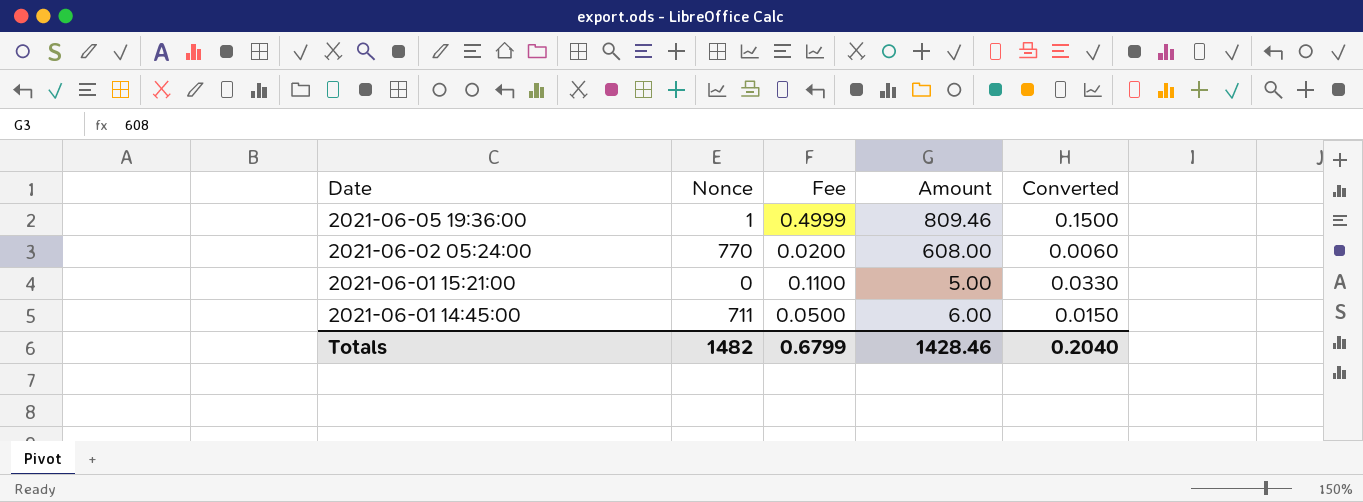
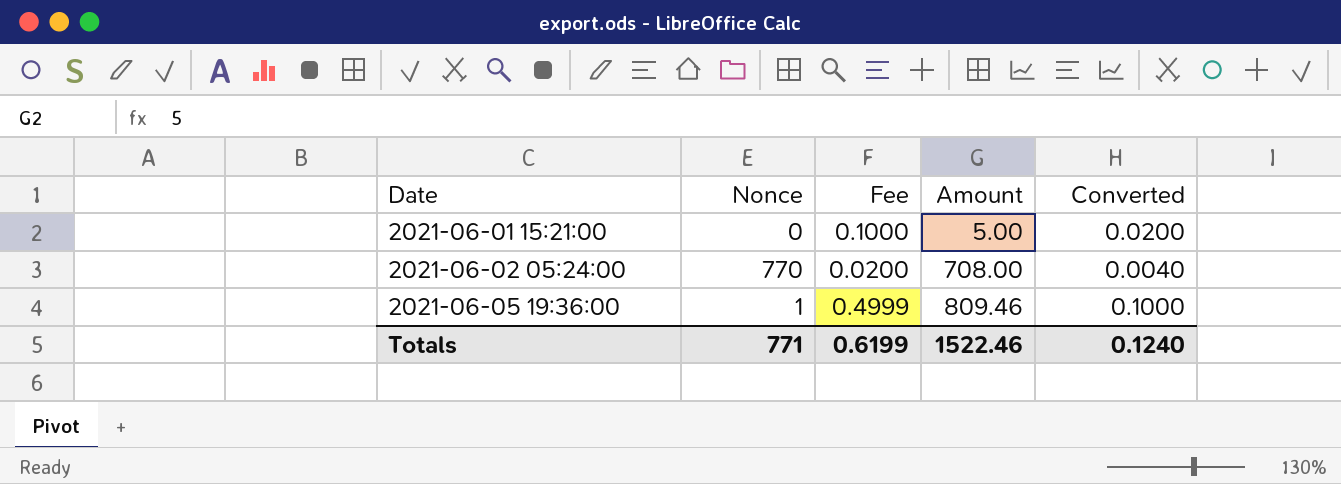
row order: Date descending -> Date ascending
column Converted | formula: [Fee] * 0.3 -> [Fee] * 0.2
row 2021-06-01 14:45:00: 711 | 0.0500 | 6.00 | 0.0150 -> none
2021-06-01 15:21:00 | Fee: 0.1100 -> 0.1000
2021-06-02 05:24:00 | Amount: 608.00 -> 708.00
Totals | Nonce: 1482 -> 771
Totals | Fee: 0.6799 -> 0.6199
Totals | Amount: 1428.46 -> 1522.46
Totals | Converted: 0.2040 -> 0.1240

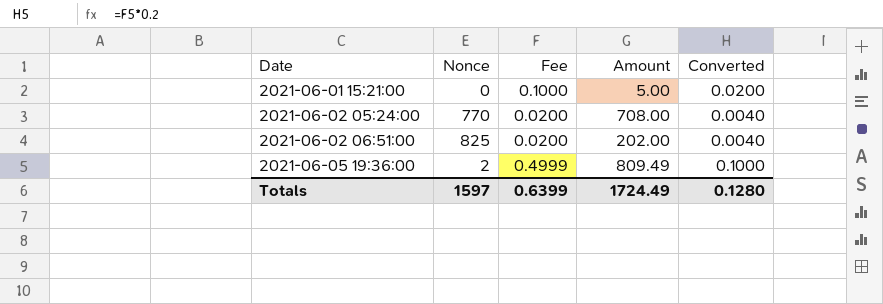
row 2021-06-02 06:51:00: none -> 825 | 0.0200 | 202.00 | 0.0040
2021-06-05 19:36:00 | Nonce: 1 -> 2
2021-06-05 19:36:00 | Amount: 809.46 -> 809.49
Totals | Nonce: 771 -> 1597
Totals | Fee: 0.6199 -> 0.6399
Totals | Amount: 1522.46 -> 1724.49
Totals | Converted: 0.1240 -> 0.1280

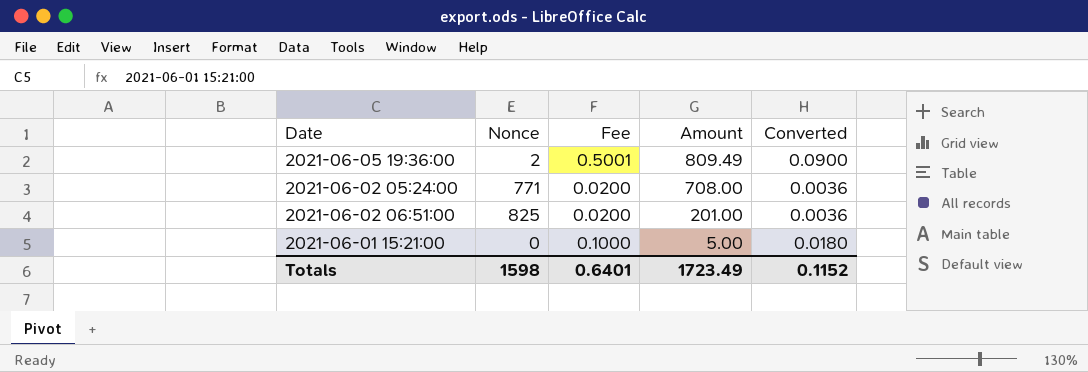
row order: Date ascending -> Amount descending
column Converted | formula: [Fee] * 0.2 -> [Fee] * 0.18
2021-06-05 19:36:00 | Fee: 0.4999 -> 0.5001
2021-06-02 05:24:00 | Nonce: 770 -> 771
2021-06-02 06:51:00 | Amount: 202.00 -> 201.00
Totals | Nonce: 1597 -> 1598
Totals | Fee: 0.6399 -> 0.6401
Totals | Amount: 1724.49 -> 1723.49
Totals | Converted: 0.1280 -> 0.1152

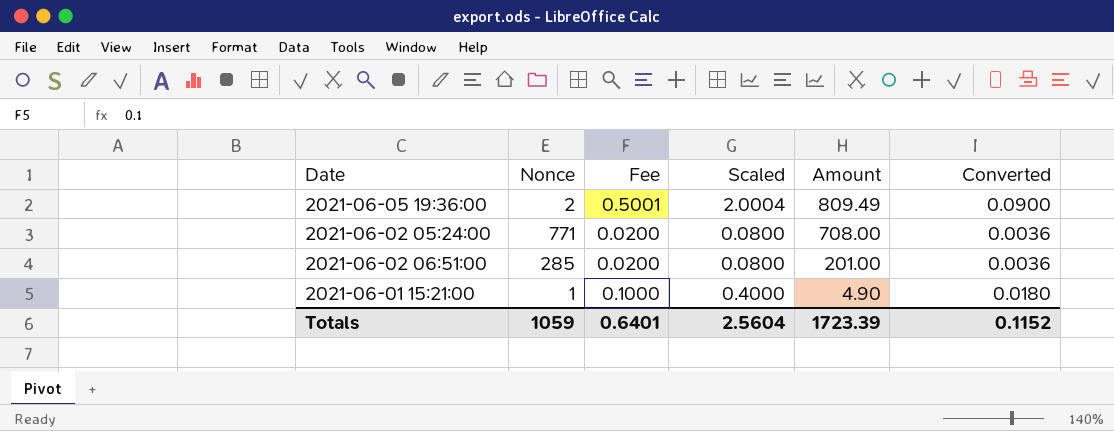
column Scaled | formula: none -> [Fee] * 4
2021-06-02 06:51:00 | Nonce: 825 -> 285
2021-06-01 15:21:00 | Nonce: 0 -> 1
2021-06-01 15:21:00 | Amount: 5.00 -> 4.90
Totals | Nonce: 1598 -> 1059
Totals | Amount: 1723.49 -> 1723.39

